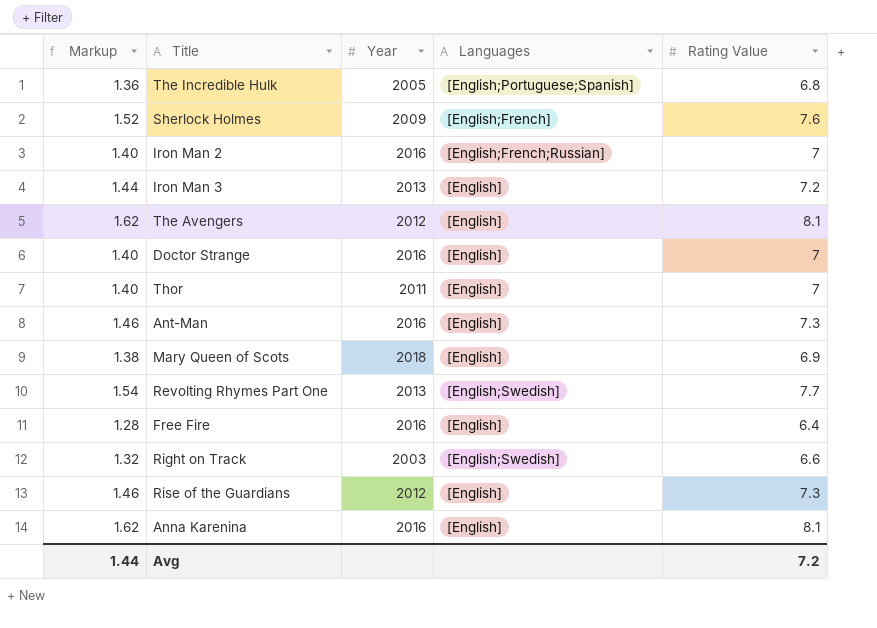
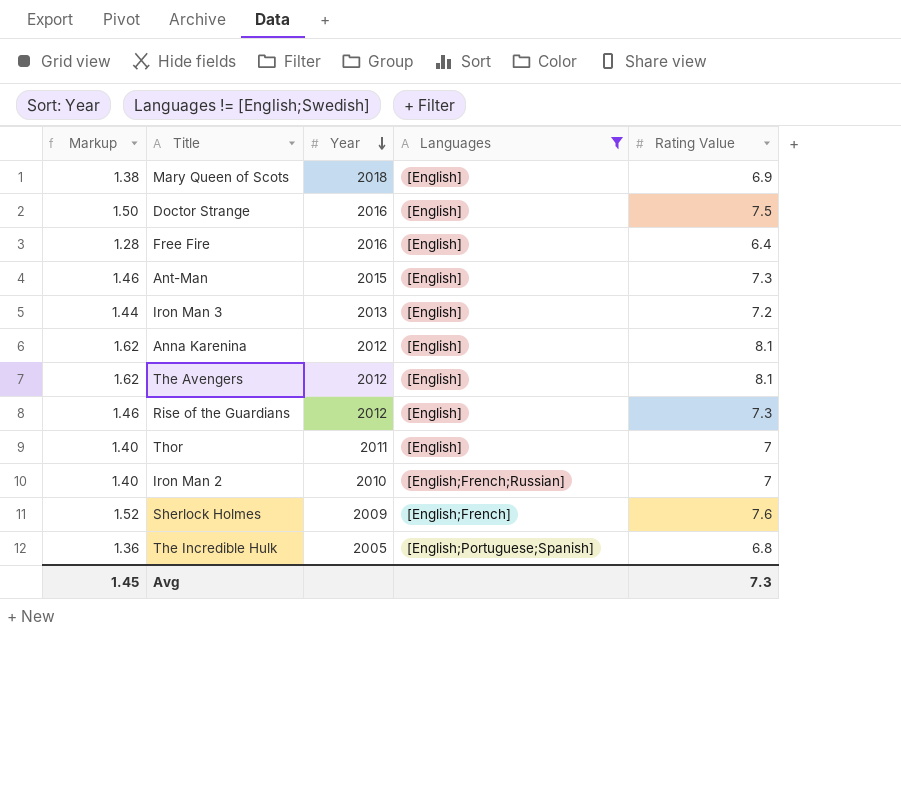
filter: none -> Languages != [English;Swedish]
row order: none -> Year descending
Doctor Strange | Markup: 1.40 -> 1.50
Doctor Strange | Rating Value: 7 -> 7.5
Ant-Man | Year: 2016 -> 2015
Anna Karenina | Year: 2016 -> 2012
Iron Man 2 | Year: 2016 -> 2010
Avg | Markup: 1.44 -> 1.45
Avg | Rating Value: 7.2 -> 7.3

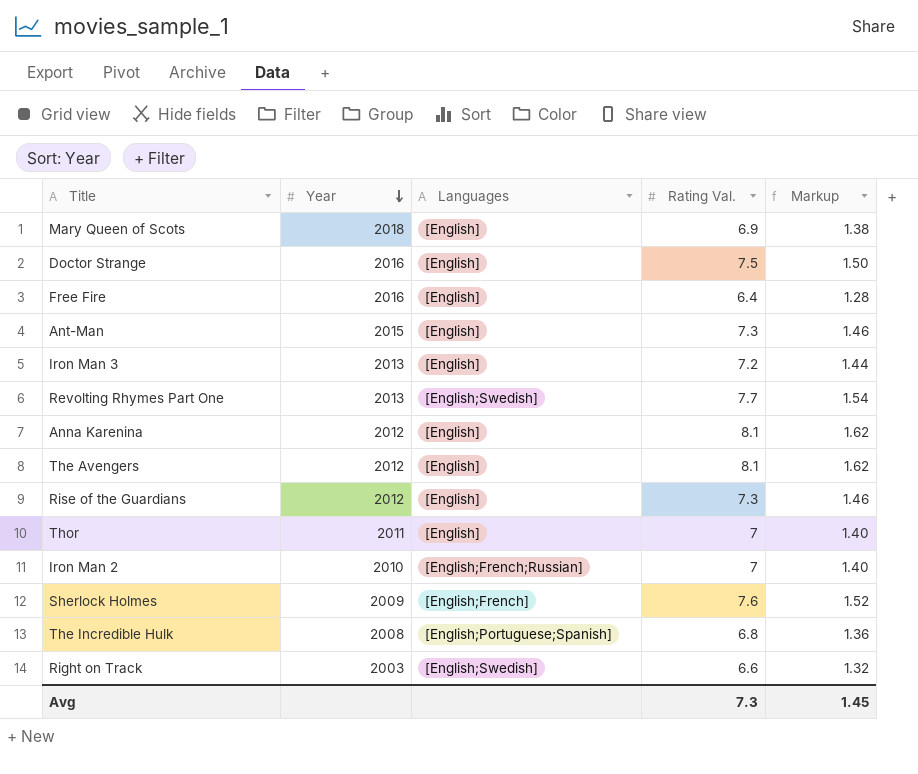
filter: Languages != [English;Swedish] -> none
column name: Rating Value -> Rating Val.
column Markup | position: 1 -> 5
The Incredible Hulk | Year: 2005 -> 2008

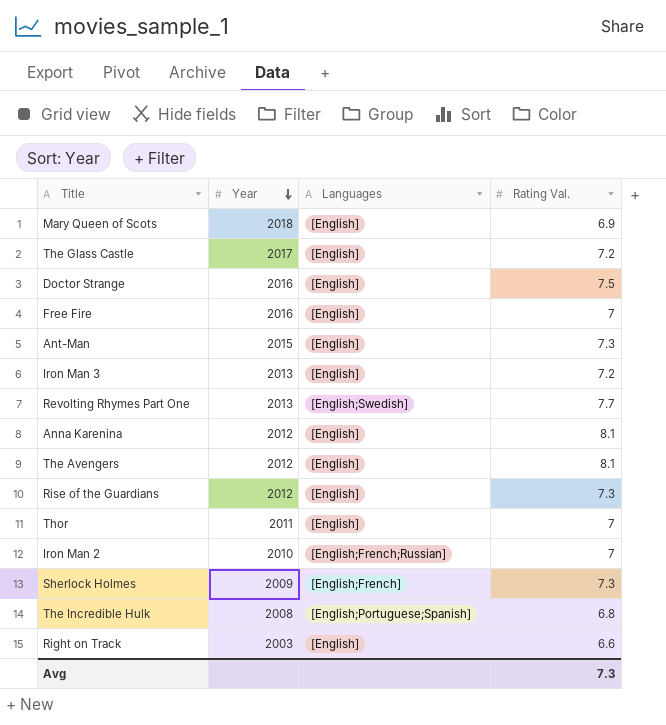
column Markup | formula: [Rating Val.] * 0.2 -> none
row The Glass Castle: none -> 2017 | [English] | 7.2
Free Fire | Rating Val.: 6.4 -> 7
Sherlock Holmes | Rating Val.: 7.6 -> 7.3
Right on Track | Languages: [English;Swedish] -> [English]

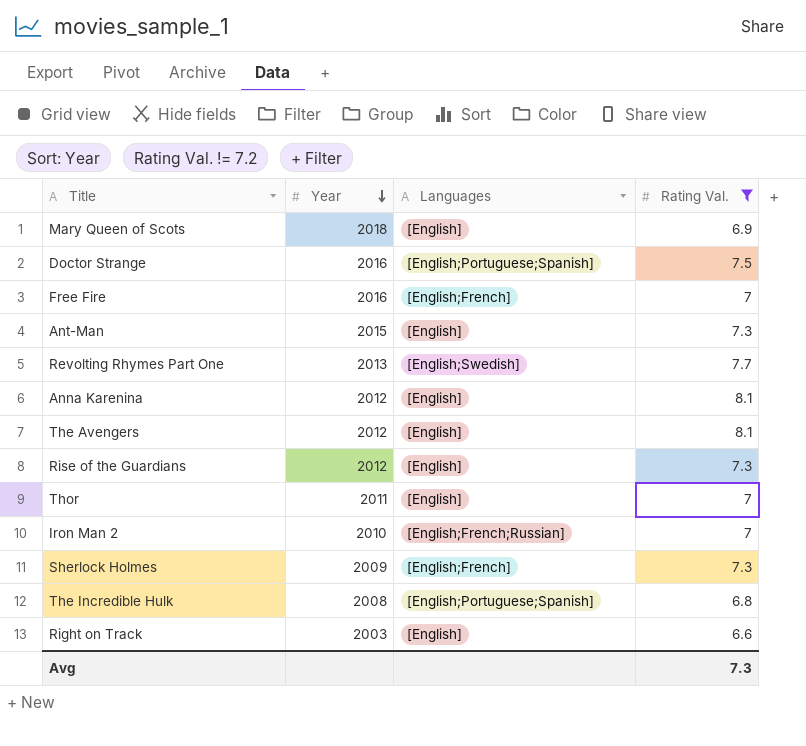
filter: none -> Rating Val. != 7.2
Doctor Strange | Languages: [English] -> [English;Portuguese;Spanish]
Free Fire | Languages: [English] -> [English;French]

